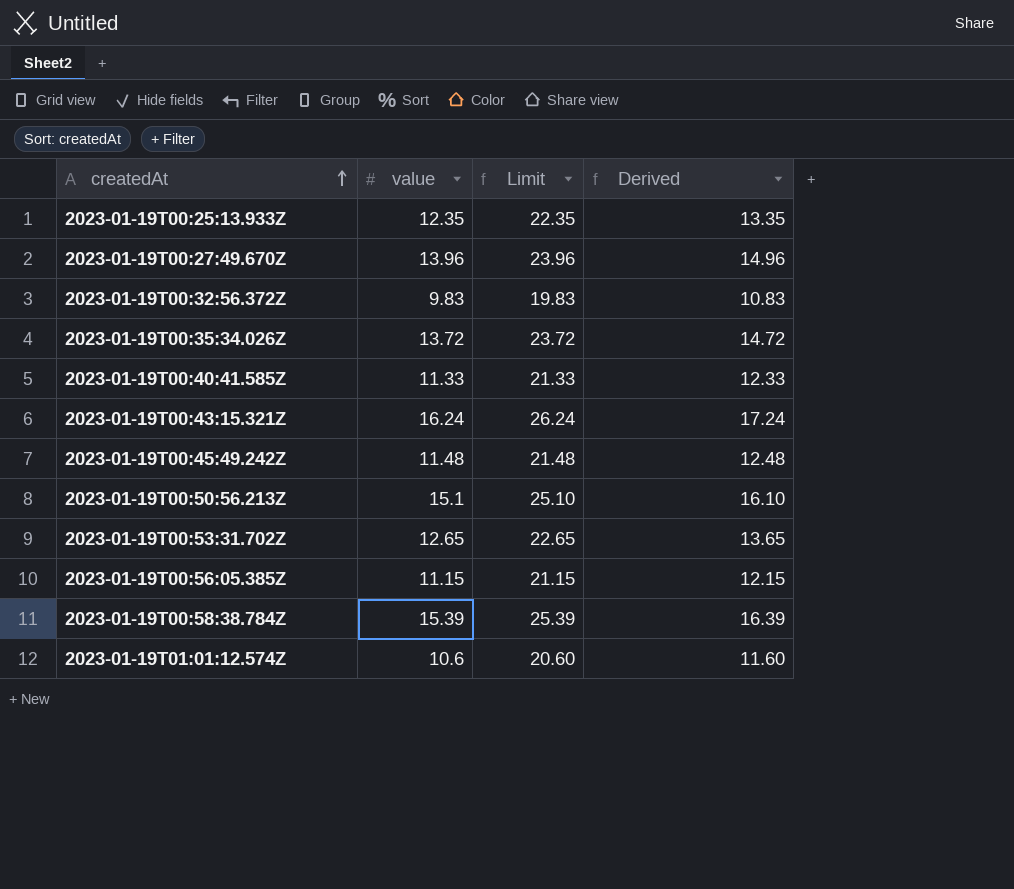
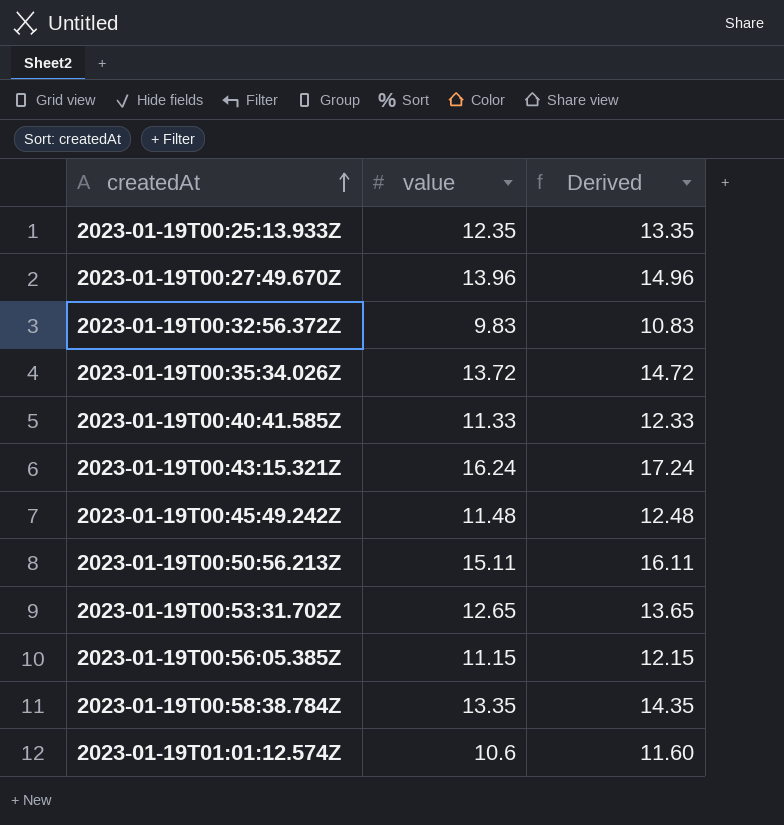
column Limit | formula: [value] + 10 -> none
2023-01-19T00:50:56.213Z | value: 15.1 -> 15.11
2023-01-19T00:50:56.213Z | Derived: 16.10 -> 16.11
2023-01-19T00:58:38.784Z | value: 15.39 -> 13.35
2023-01-19T00:58:38.784Z | Derived: 16.39 -> 14.35

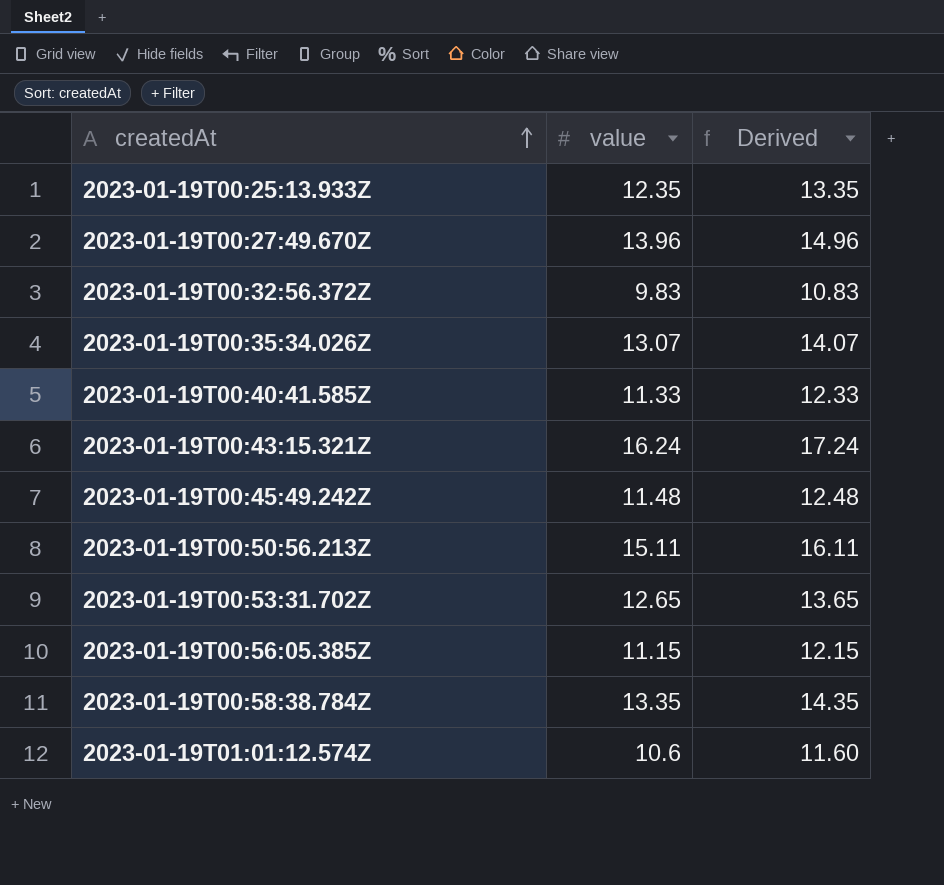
2023-01-19T00:35:34.026Z | value: 13.72 -> 13.07
2023-01-19T00:35:34.026Z | Derived: 14.72 -> 14.07

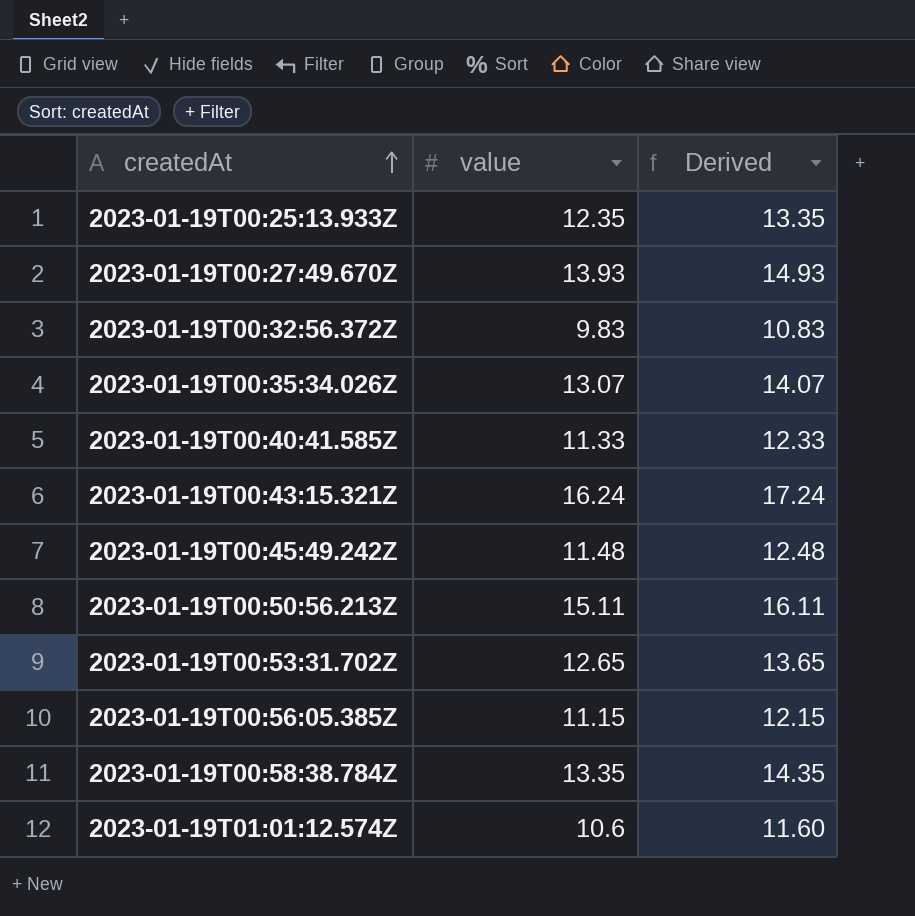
2023-01-19T00:27:49.670Z | value: 13.96 -> 13.93
2023-01-19T00:27:49.670Z | Derived: 14.96 -> 14.93

